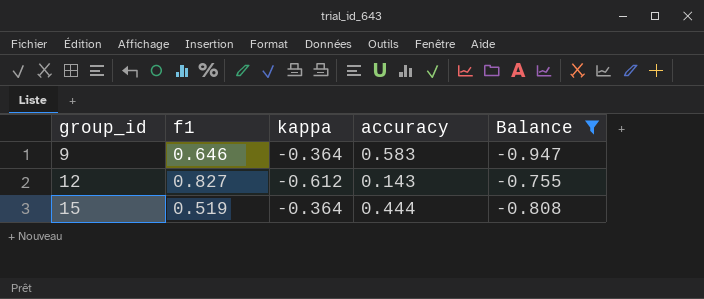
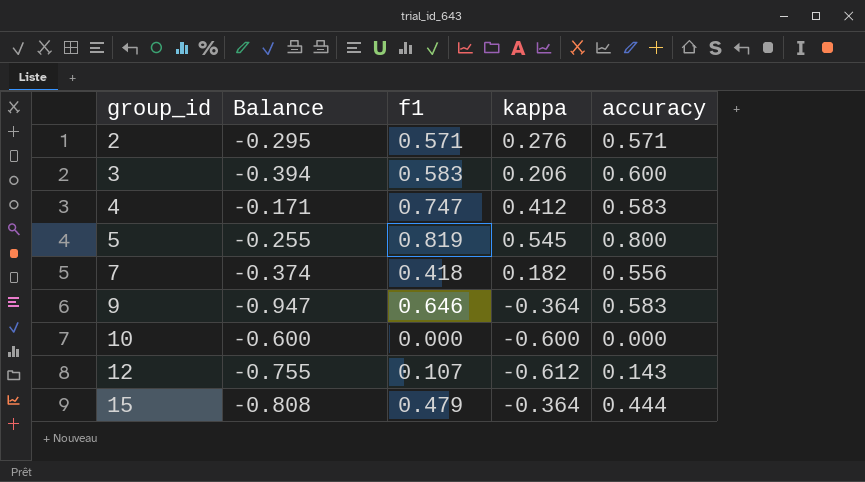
filter: Balance <= -0.755 -> none
column Balance | position: 5 -> 2
12 | f1: 0.827 -> 0.107
15 | f1: 0.519 -> 0.479

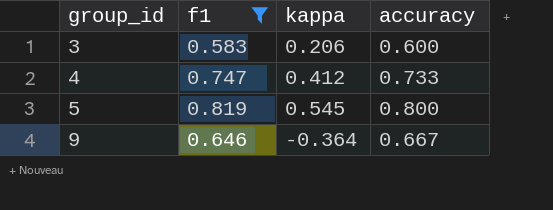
filter: none -> f1 >= 0.583
column Balance | formula: [kappa] - [accuracy] -> none
4 | accuracy: 0.583 -> 0.733
9 | accuracy: 0.583 -> 0.667

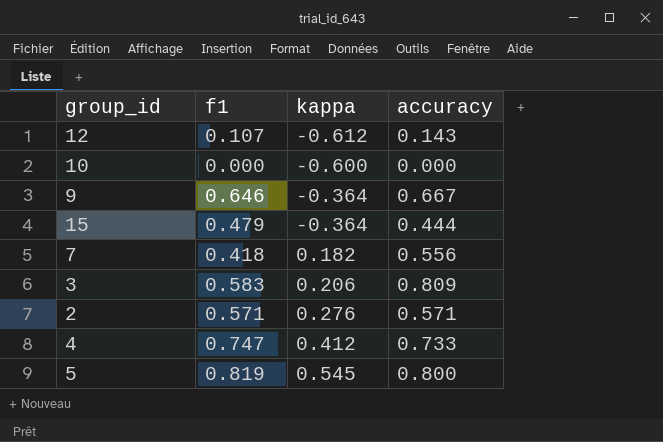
filter: f1 >= 0.583 -> none
row order: group_id ascending -> kappa ascending
3 | accuracy: 0.600 -> 0.809

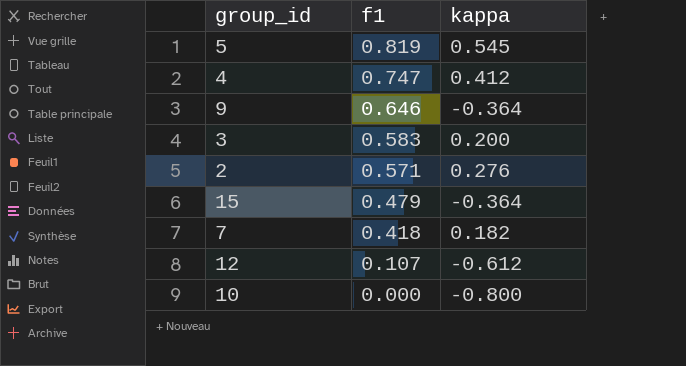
row order: kappa ascending -> f1 descending
column accuracy | position: 4 -> none
3 | kappa: 0.206 -> 0.200
10 | kappa: -0.600 -> -0.800

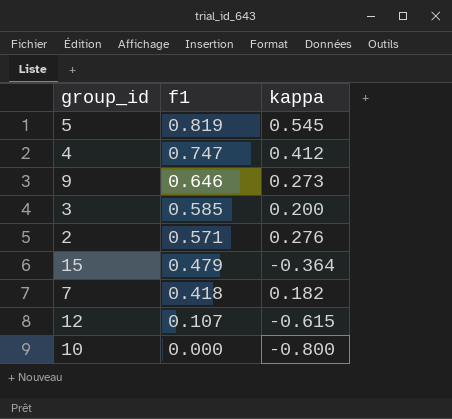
9 | kappa: -0.364 -> 0.273
3 | f1: 0.583 -> 0.585
12 | kappa: -0.612 -> -0.615

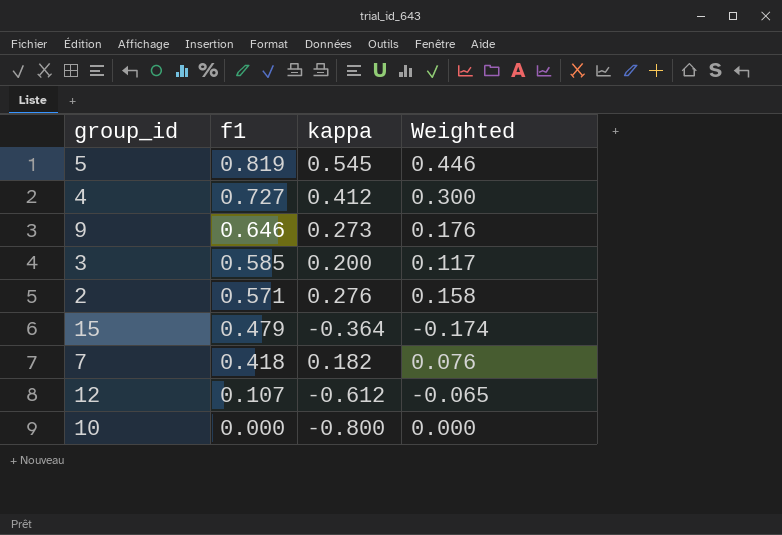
column Weighted | formula: none -> [f1] * [kappa]
4 | f1: 0.747 -> 0.727
12 | kappa: -0.615 -> -0.612

